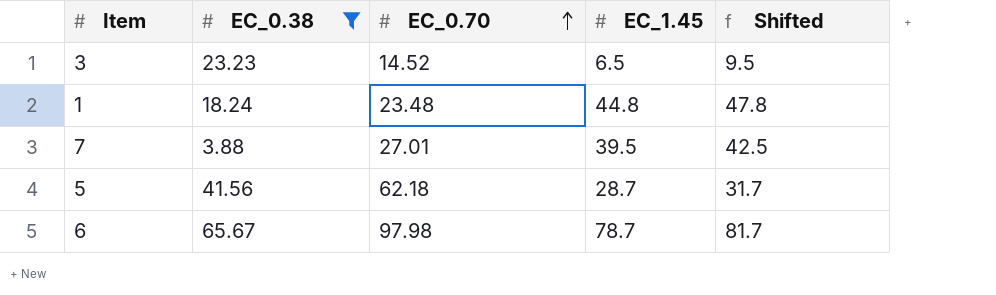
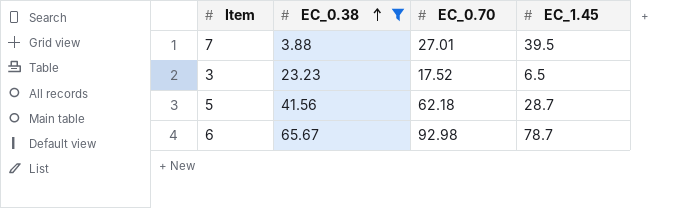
row order: EC_0.70 ascending -> EC_0.38 ascending
column Shifted | formula: [EC_1.45] + 3 -> none
row 1: 18.24 | 23.48 | 44.8 | 47.8 -> none
3 | EC_0.70: 14.52 -> 17.52
6 | EC_0.70: 97.98 -> 92.98

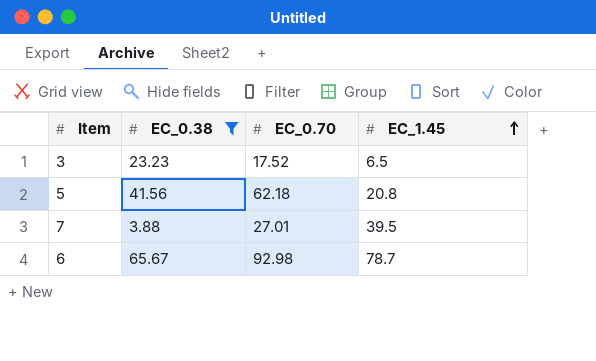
row order: EC_0.38 ascending -> EC_1.45 ascending
5 | EC_1.45: 28.7 -> 20.8

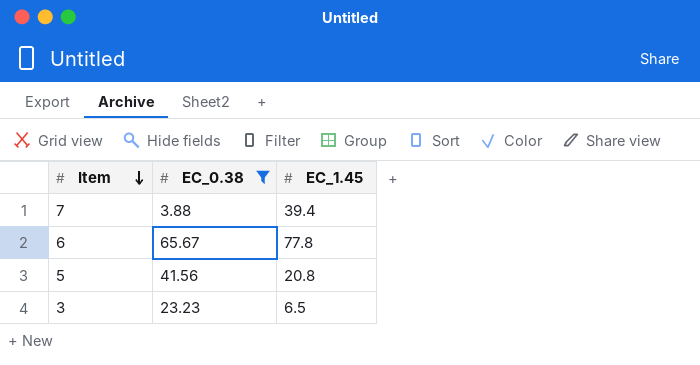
row order: EC_1.45 ascending -> Item descending
column EC_0.70 | position: 3 -> none
7 | EC_1.45: 39.5 -> 39.4
6 | EC_1.45: 78.7 -> 77.8

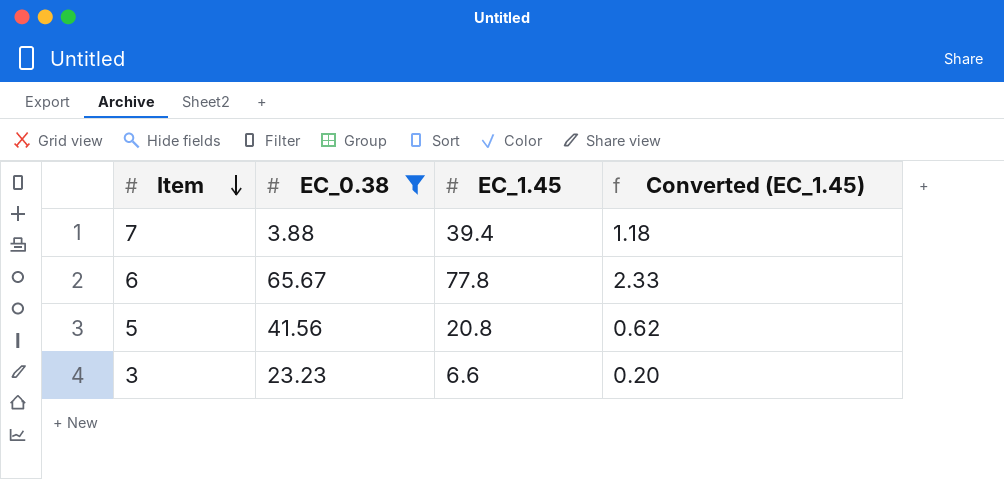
column Converted (EC_1.45) | formula: none -> [EC_1.45] * 0.03
3 | EC_1.45: 6.5 -> 6.6

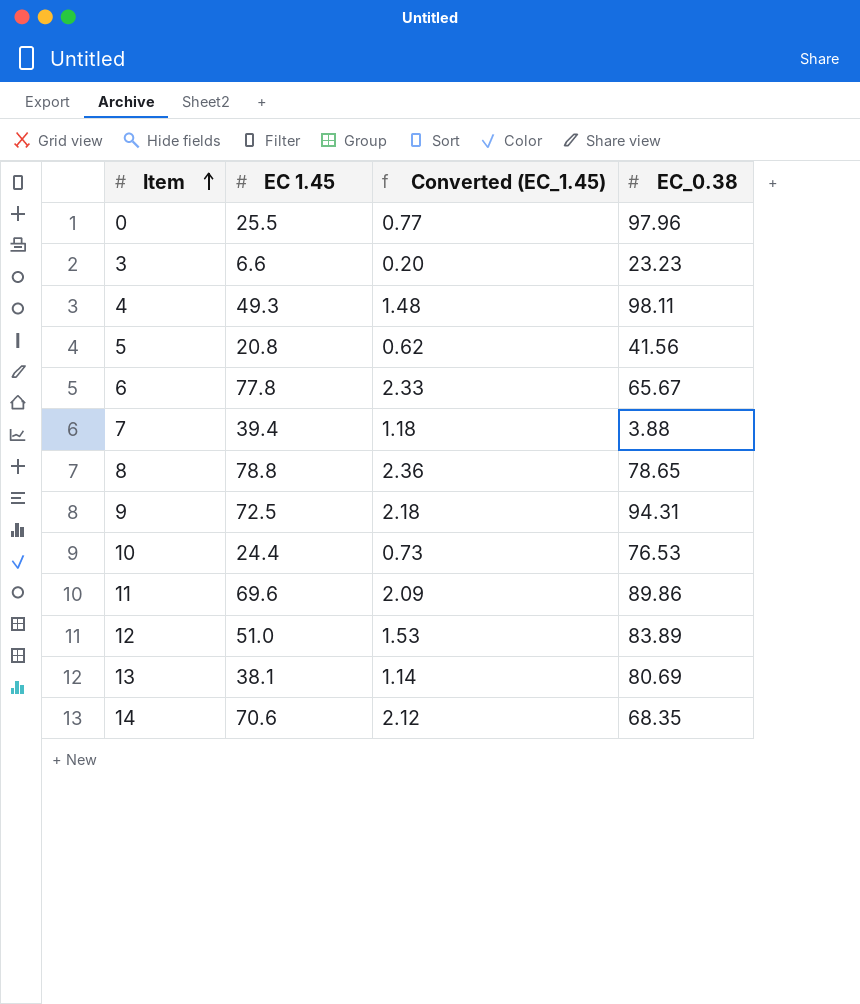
filter: EC_0.38 <= 65.67 -> none
row order: Item descending -> Item ascending
column name: EC_1.45 -> EC 1.45
column EC_0.38 | position: 2 -> 4

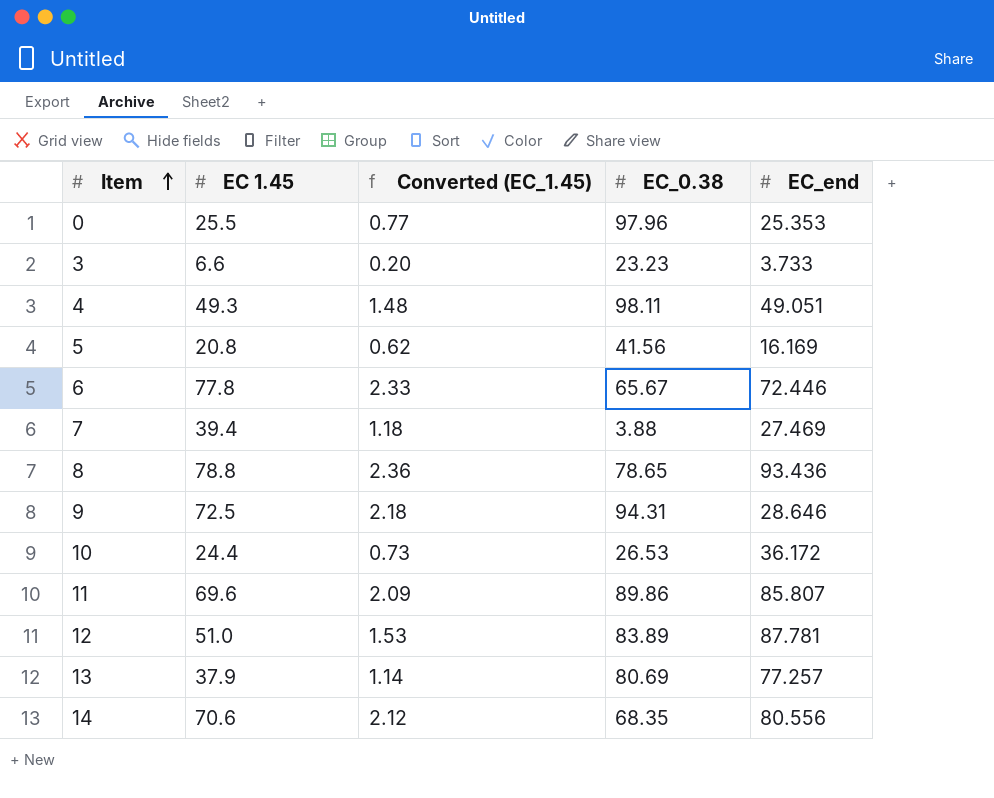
column EC_end | position: none -> 5
10 | EC_0.38: 76.53 -> 26.53
13 | EC 1.45: 38.1 -> 37.9

